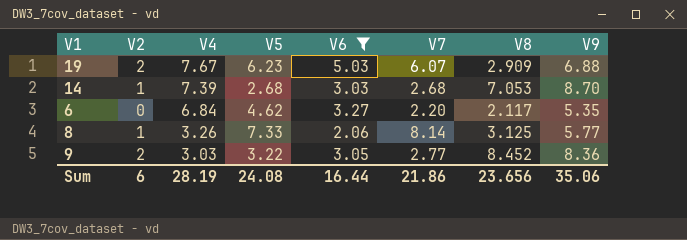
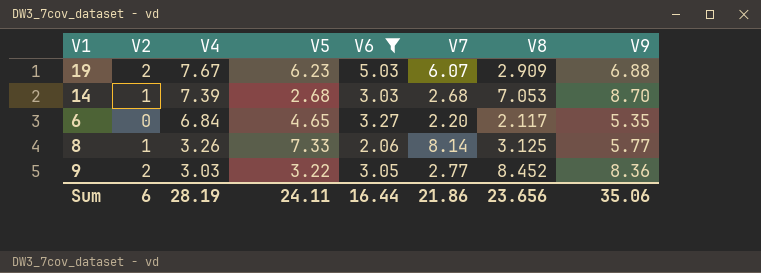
6 | V5: 4.62 -> 4.65
Sum | V5: 24.08 -> 24.11

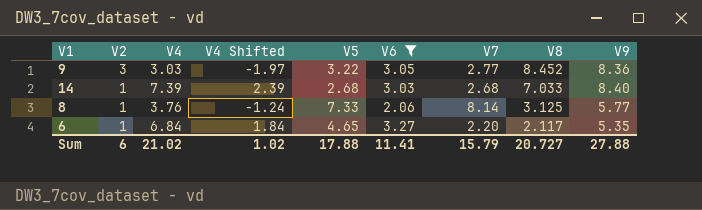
row order: V4 descending -> V2 descending
column V4 Shifted | formula: none -> [V4] - 5
row 19: 2 | 7.67 | 6.23 | 5.03 | 6.07 | 2.909 | 6.88 -> none
9 | V2: 2 -> 3
14 | V8: 7.053 -> 7.033
14 | V9: 8.70 -> 8.40
8 | V4: 3.26 -> 3.76
6 | V2: 0 -> 1
Sum | V4: 28.19 -> 21.02
Sum | V5: 24.11 -> 17.88
Sum | V6: 16.44 -> 11.41
Sum | V7: 21.86 -> 15.79
Sum | V8: 23.656 -> 20.727
Sum | V9: 35.06 -> 27.88

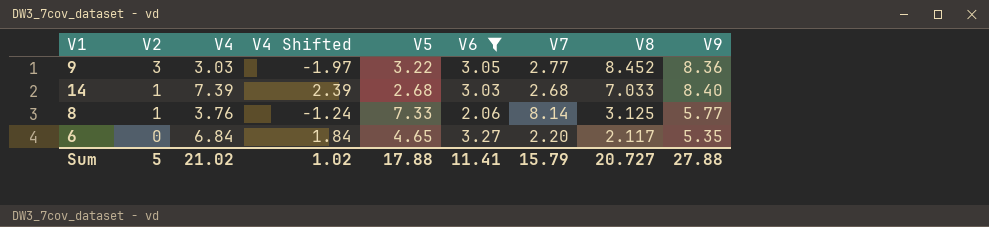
6 | V2: 1 -> 0
Sum | V2: 6 -> 5

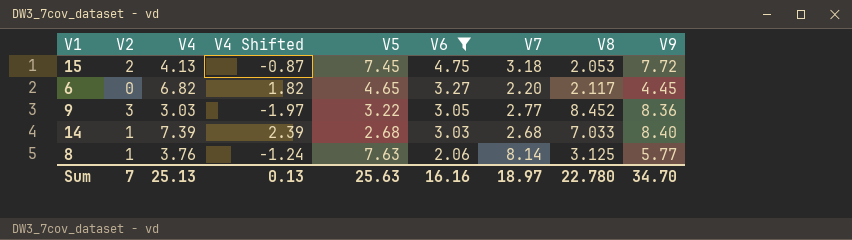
row order: V2 descending -> V6 descending
row 15: none -> 2 | 4.13 | -0.87 | 7.45 | 4.75 | 3.18 | 2.053 | 7.72
6 | V4: 6.84 -> 6.82
6 | V4 Shifted: 1.84 -> 1.82
6 | V9: 5.35 -> 4.45
8 | V5: 7.33 -> 7.63
Sum | V2: 5 -> 7
Sum | V4: 21.02 -> 25.13
Sum | V4 Shifted: 1.02 -> 0.13
Sum | V5: 17.88 -> 25.63
Sum | V6: 11.41 -> 16.16
Sum | V7: 15.79 -> 18.97
Sum | V8: 20.727 -> 22.780
Sum | V9: 27.88 -> 34.70

